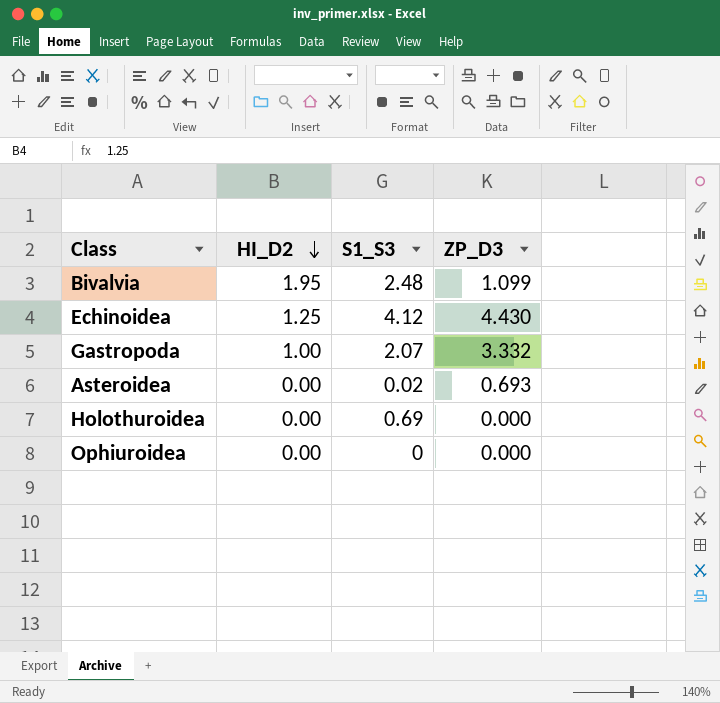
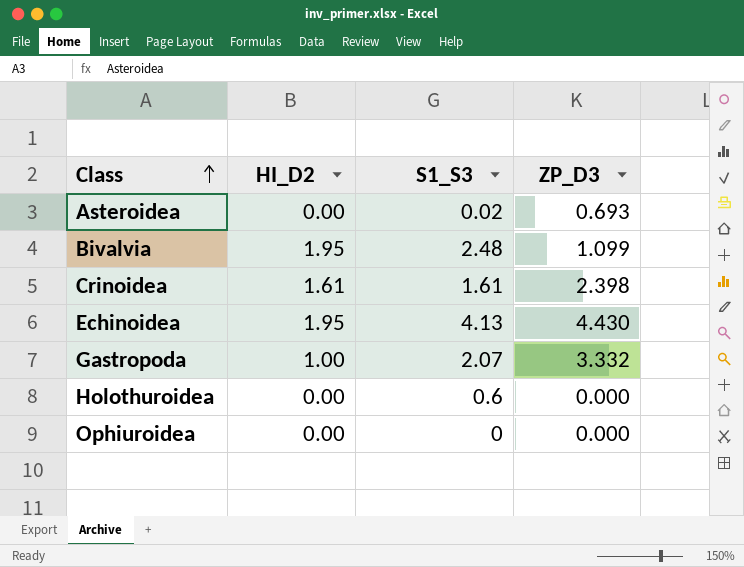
row order: HI_D2 descending -> Class ascending
row Crinoidea: none -> 1.61 | 1.61 | 2.398
Echinoidea | HI_D2: 1.25 -> 1.95
Echinoidea | S1_S3: 4.12 -> 4.13
Holothuroidea | S1_S3: 0.69 -> 0.6

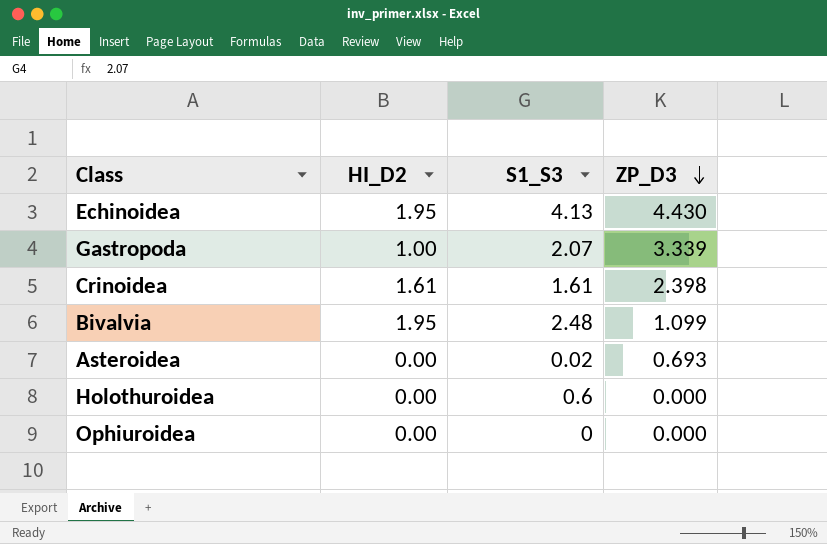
row order: Class ascending -> ZP_D3 descending
Gastropoda | ZP_D3: 3.332 -> 3.339

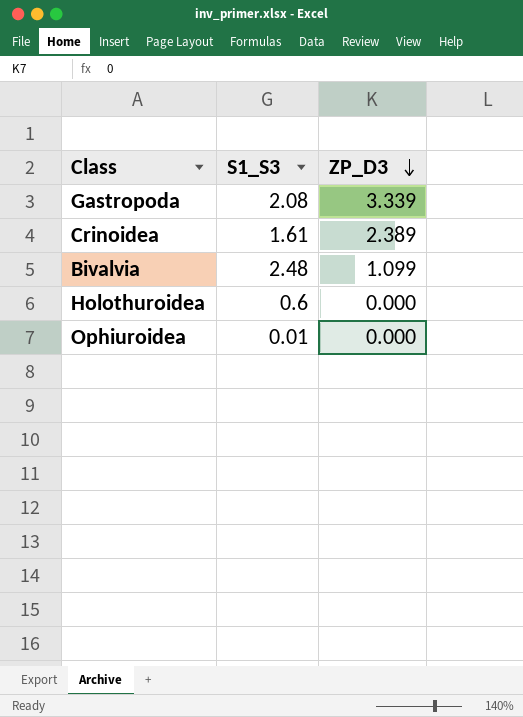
column HI_D2 | position: 2 -> none
row Echinoidea: 1.95 | 4.13 | 4.430 -> none
row Asteroidea: 0.00 | 0.02 | 0.693 -> none
Gastropoda | S1_S3: 2.07 -> 2.08
Crinoidea | ZP_D3: 2.398 -> 2.389
Ophiuroidea | S1_S3: 0 -> 0.01

